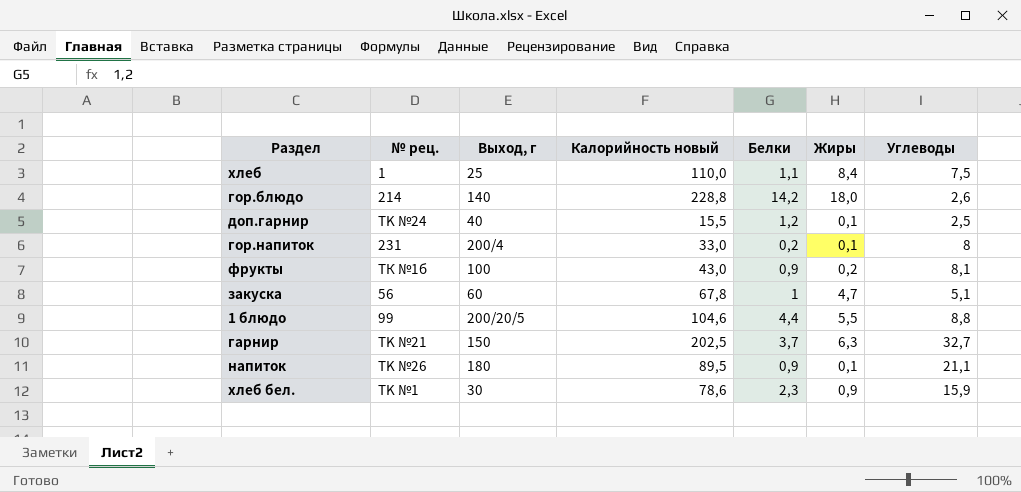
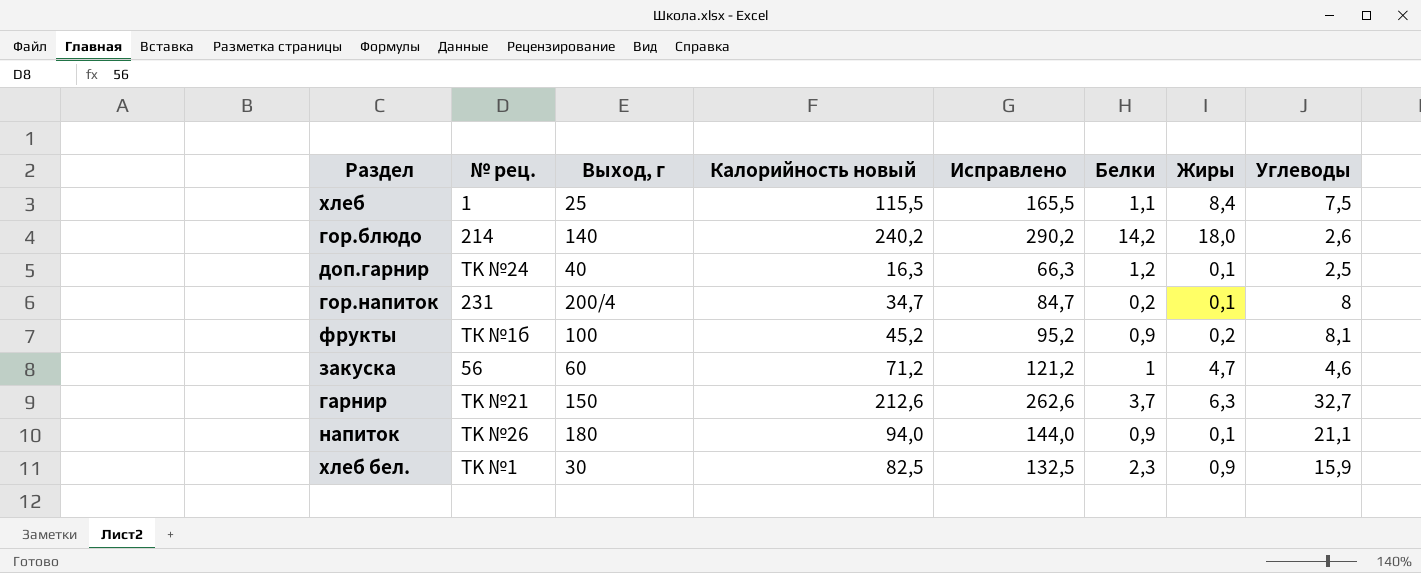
column Исправлено | formula: none -> [Калорийность новый] + 50
row 1 блюдо: 99 | 200/20/5 | 104,6 | 4,4 | 5,5 | 8,8 -> none
хлеб | Калорийность новый: 110,0 -> 115,5
гор.блюдо | Калорийность новый: 228,8 -> 240,2
доп.гарнир | Калорийность новый: 15,5 -> 16,3
гор.напиток | Калорийность новый: 33,0 -> 34,7
фрукты | Калорийность новый: 43,0 -> 45,2
закуска | Калорийность новый: 67,8 -> 71,2
закуска | Углеводы: 5,1 -> 4,6
гарнир | Калорийность новый: 202,5 -> 212,6
напиток | Калорийность новый: 89,5 -> 94,0
хлеб бел. | Калорийность новый: 78,6 -> 82,5

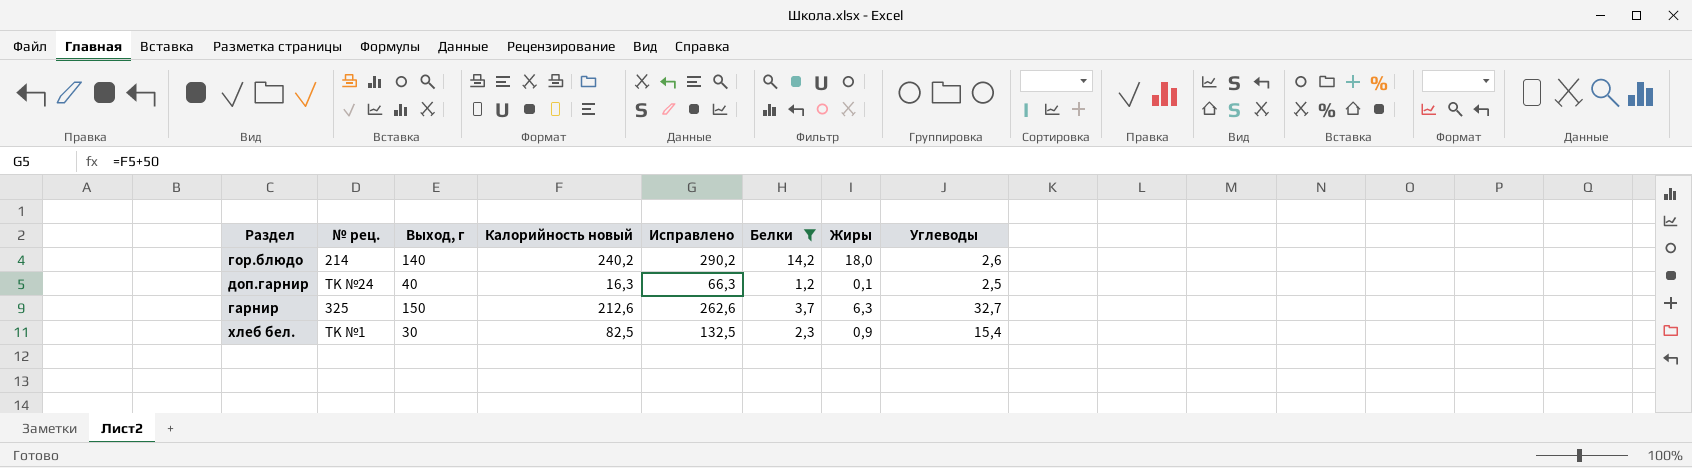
filter: none -> Белки >= 1,2
гарнир | № рец.: TK №21 -> 325
хлеб бел. | Углеводы: 15,9 -> 15,4

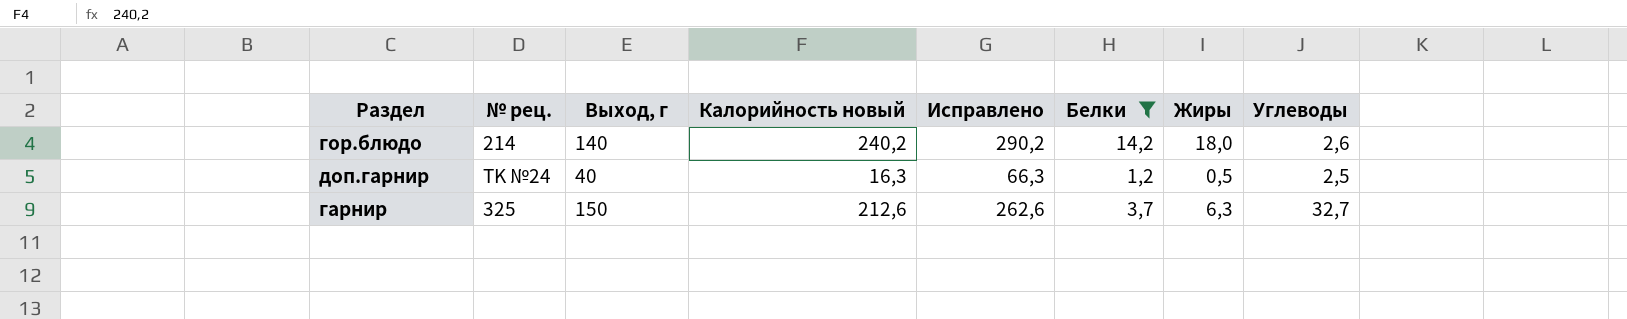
row хлеб бел.: TK №1 | 30 | 82,5 | 132,5 | 2,3 | 0,9 | 15,4 -> none
доп.гарнир | Жиры: 0,1 -> 0,5

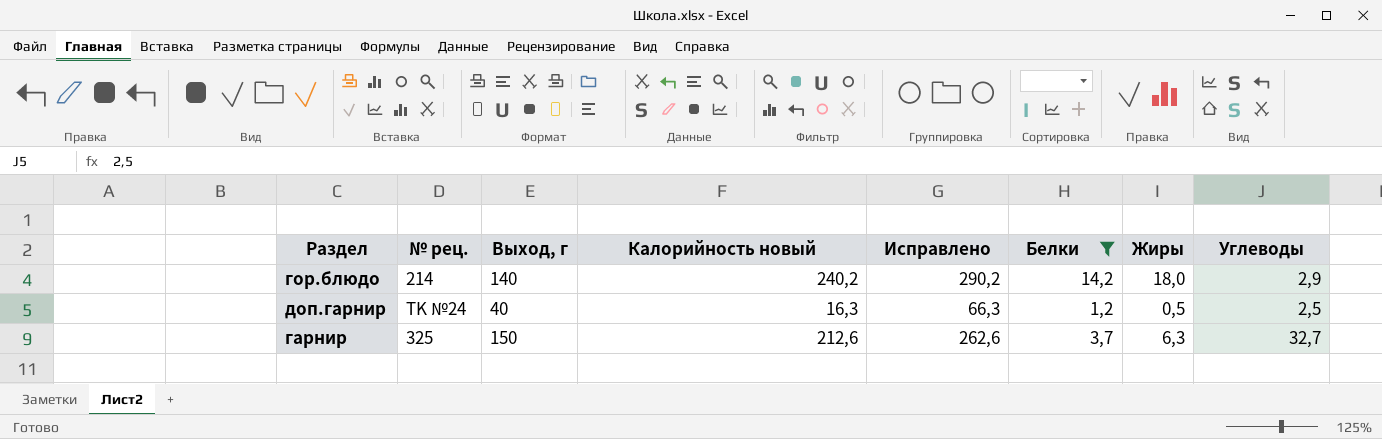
гор.блюдо | Углеводы: 2,6 -> 2,9

